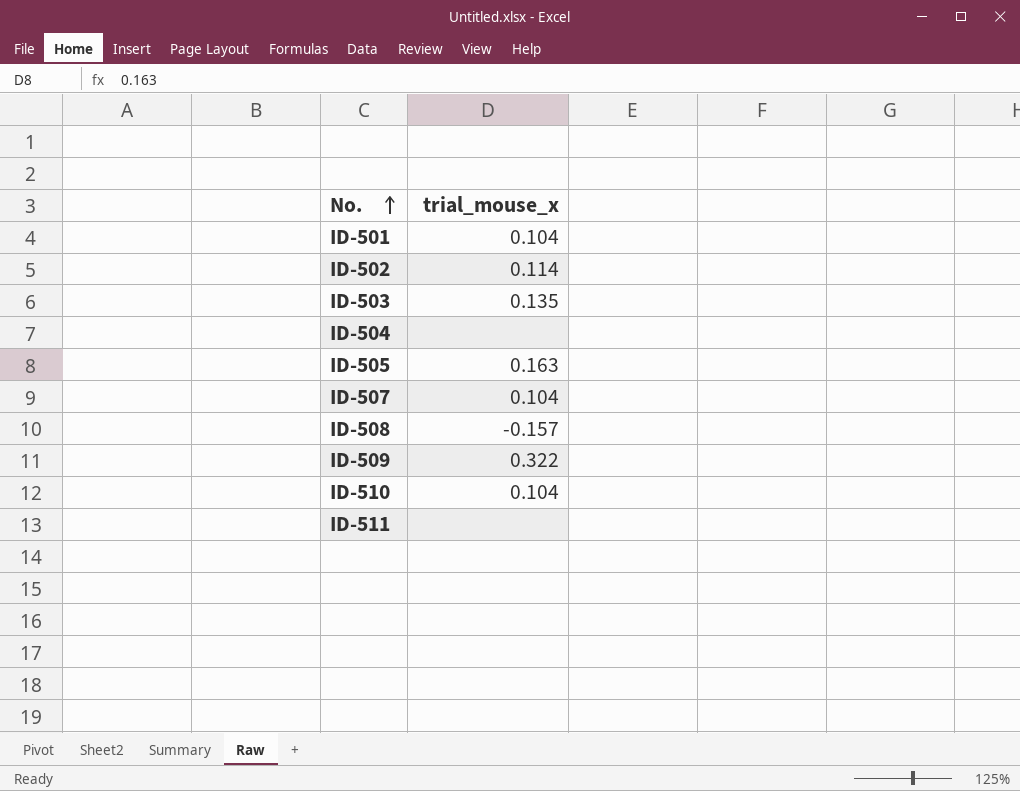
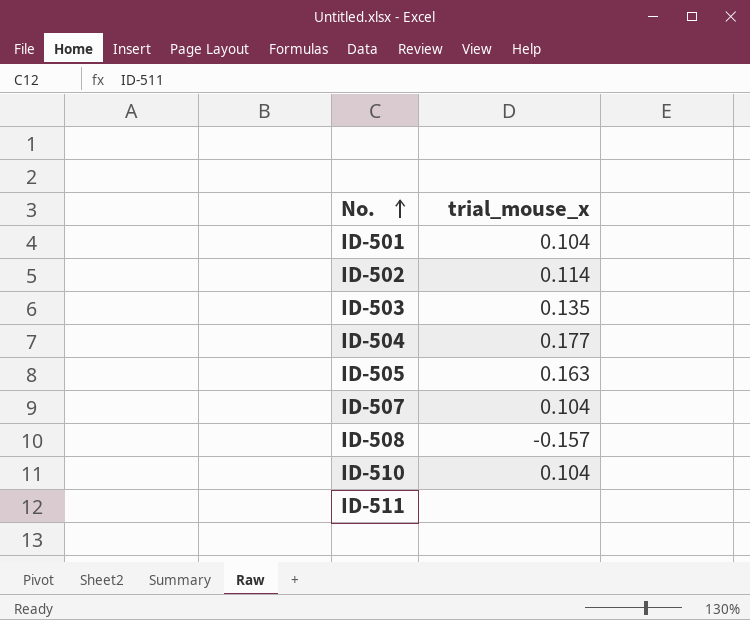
row ID-509: 0.322 -> none
ID-504 | trial_mouse_x: none -> 0.177

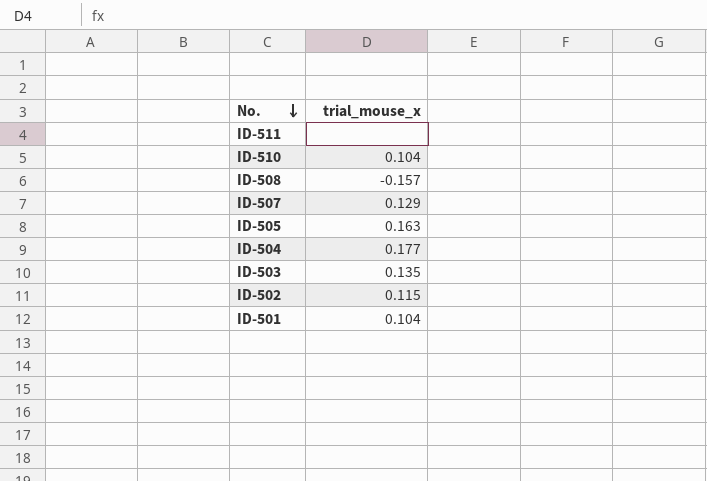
row order: No. ascending -> No. descending
ID-507 | trial_mouse_x: 0.104 -> 0.129
ID-502 | trial_mouse_x: 0.114 -> 0.115

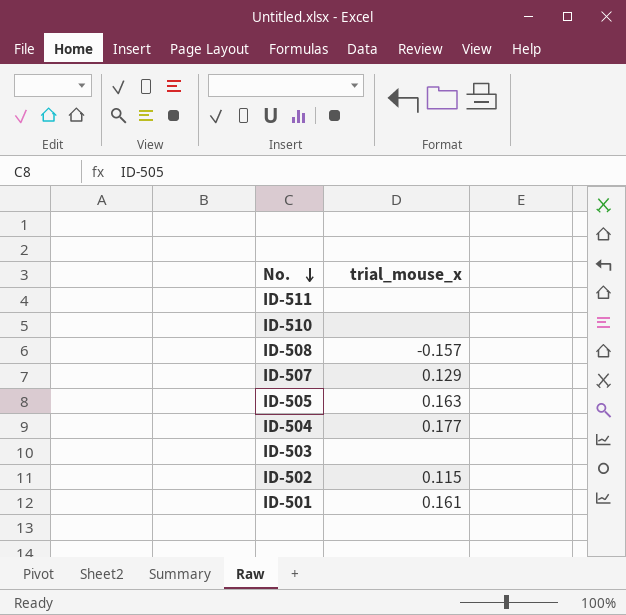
ID-510 | trial_mouse_x: 0.104 -> none
ID-503 | trial_mouse_x: 0.135 -> none
ID-501 | trial_mouse_x: 0.104 -> 0.161

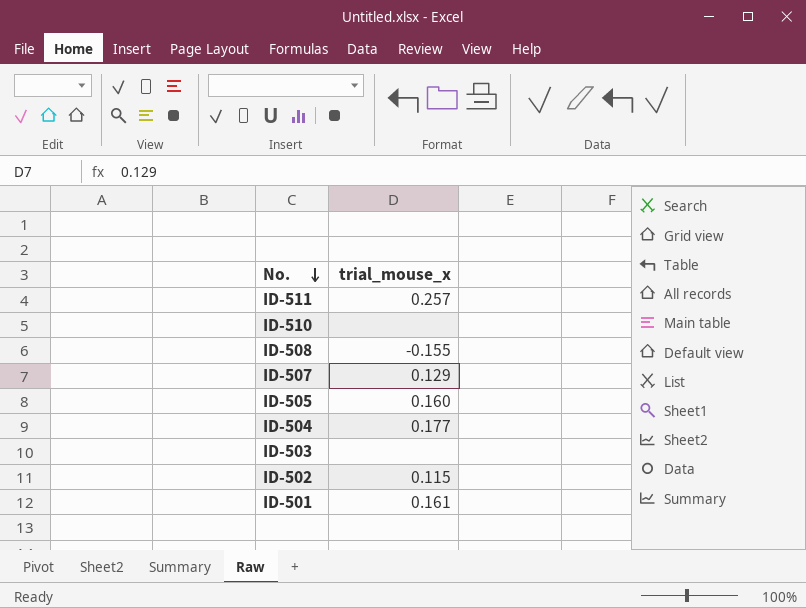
ID-511 | trial_mouse_x: none -> 0.257
ID-508 | trial_mouse_x: -0.157 -> -0.155
ID-505 | trial_mouse_x: 0.163 -> 0.160

